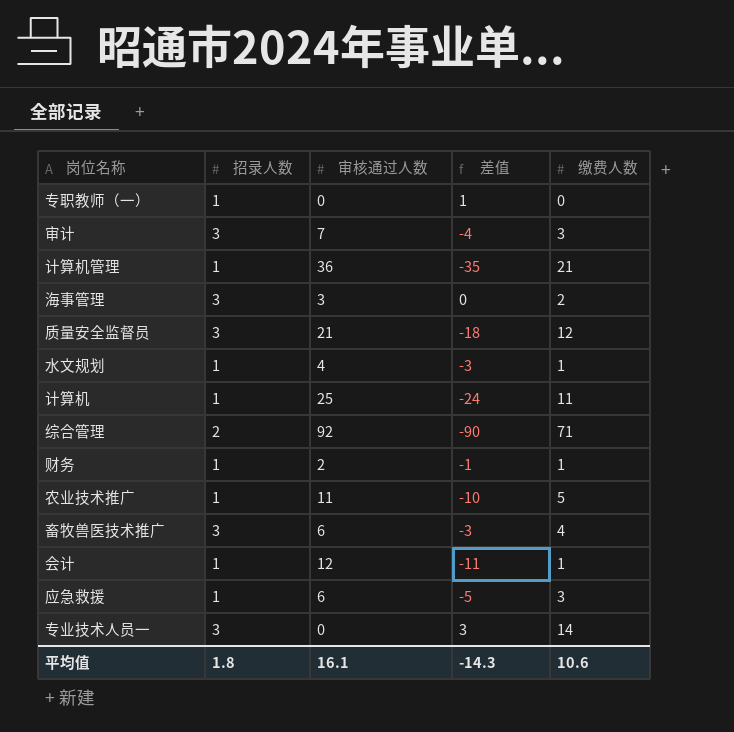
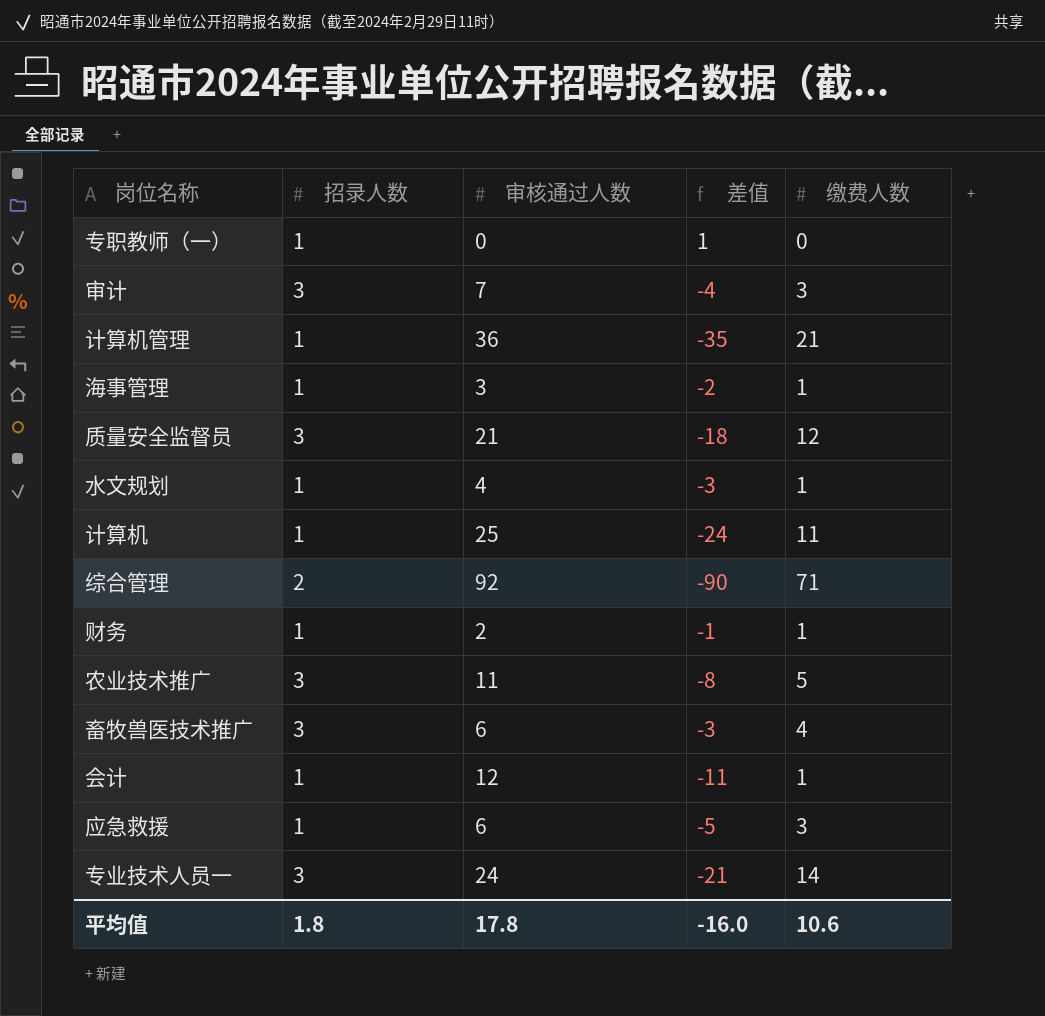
海事管理 | 招录人数: 3 -> 1
海事管理 | 差值: 0 -> -2
海事管理 | 缴费人数: 2 -> 1
农业技术推广 | 招录人数: 1 -> 3
农业技术推广 | 差值: -10 -> -8
专业技术人员一 | 审核通过人数: 0 -> 24
专业技术人员一 | 差值: 3 -> -21
平均值 | 审核通过人数: 16.1 -> 17.8
平均值 | 差值: -14.3 -> -16.0

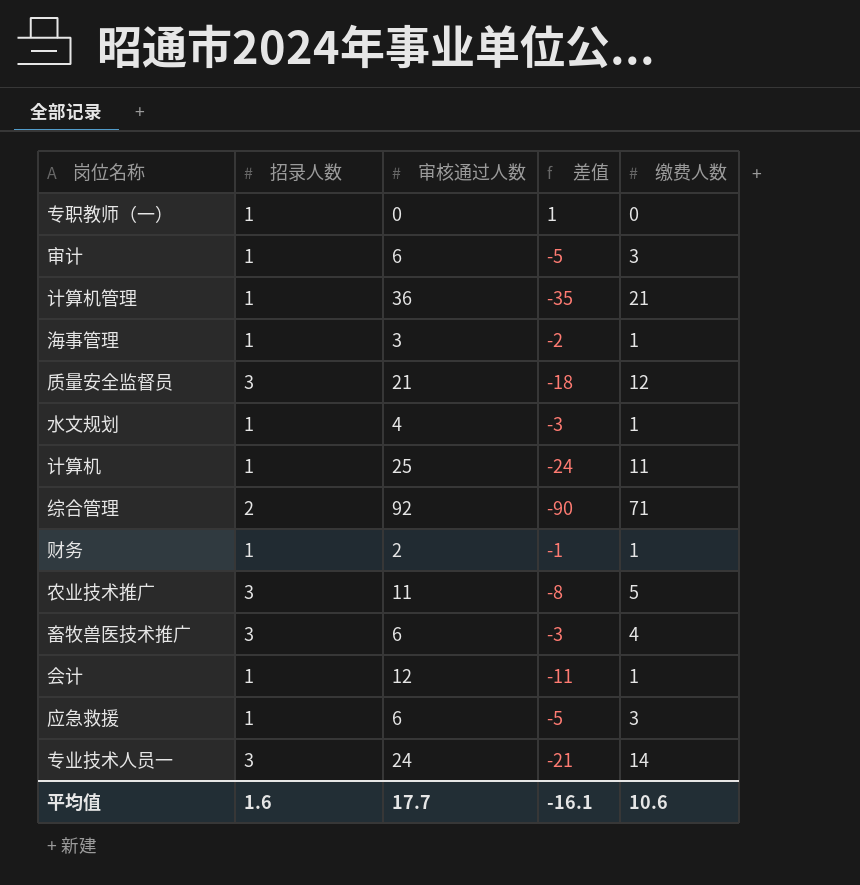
审计 | 招录人数: 3 -> 1
审计 | 审核通过人数: 7 -> 6
审计 | 差值: -4 -> -5
平均值 | 招录人数: 1.8 -> 1.6
平均值 | 审核通过人数: 17.8 -> 17.7
平均值 | 差值: -16.0 -> -16.1

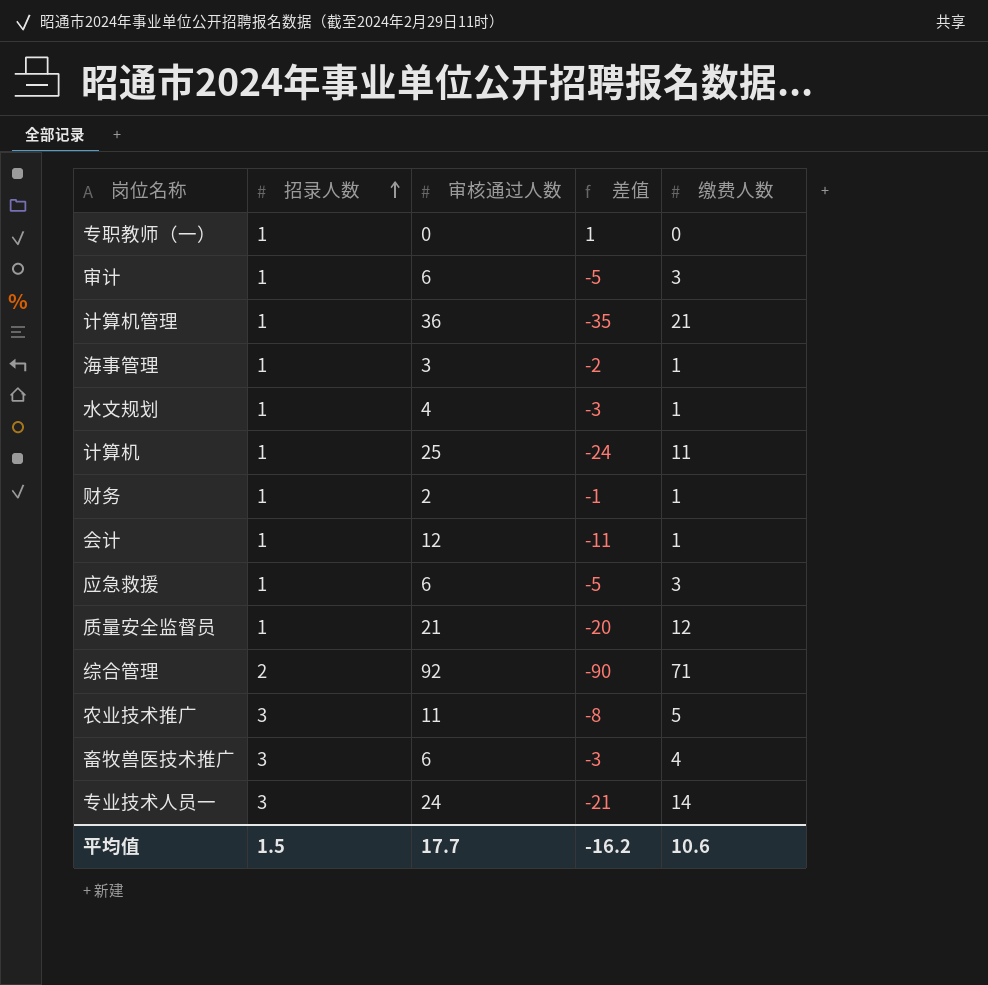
row order: none -> 招录人数 ascending
质量安全监督员 | 招录人数: 3 -> 1
质量安全监督员 | 差值: -18 -> -20
平均值 | 招录人数: 1.6 -> 1.5
平均值 | 差值: -16.1 -> -16.2

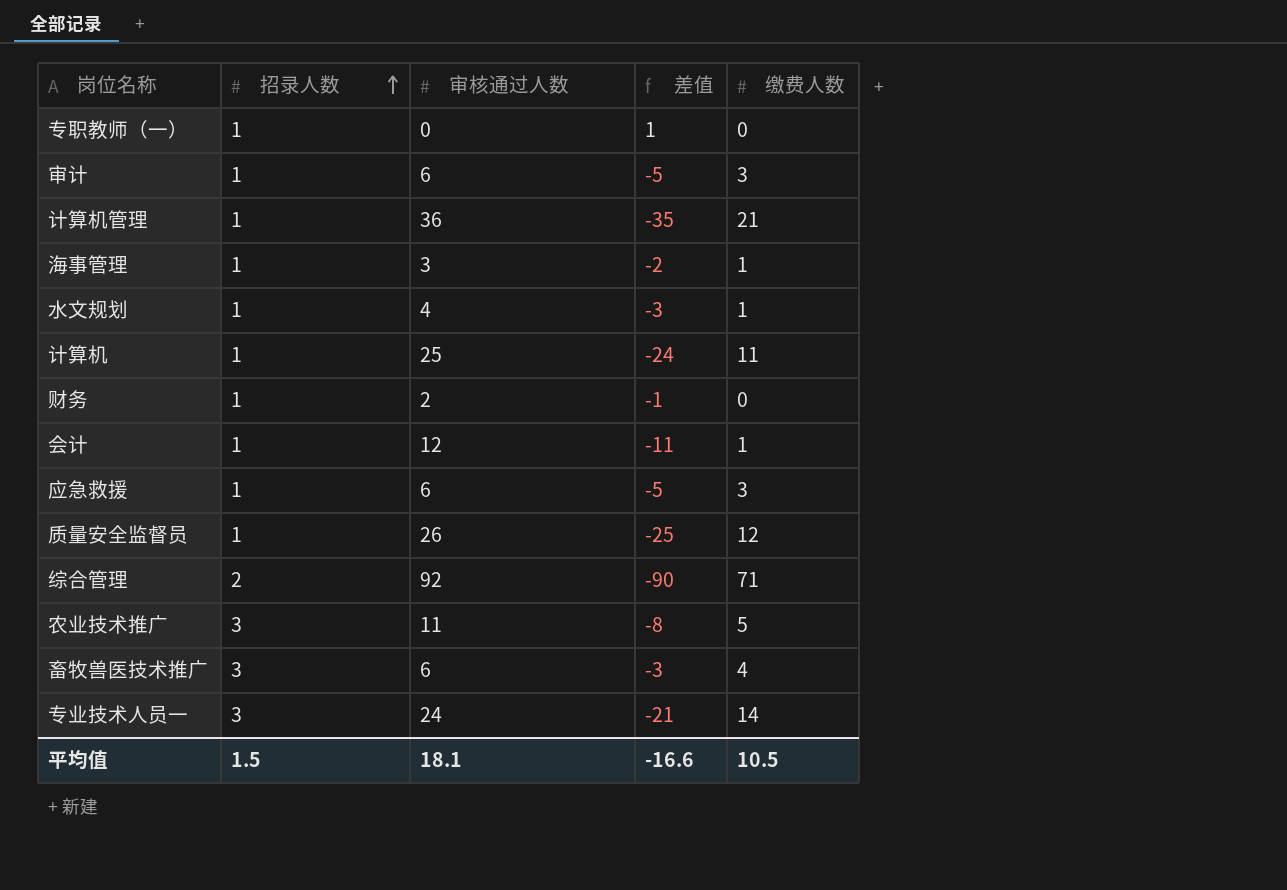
财务 | 缴费人数: 1 -> 0
质量安全监督员 | 审核通过人数: 21 -> 26
质量安全监督员 | 差值: -20 -> -25
平均值 | 审核通过人数: 17.7 -> 18.1
平均值 | 差值: -16.2 -> -16.6
平均值 | 缴费人数: 10.6 -> 10.5

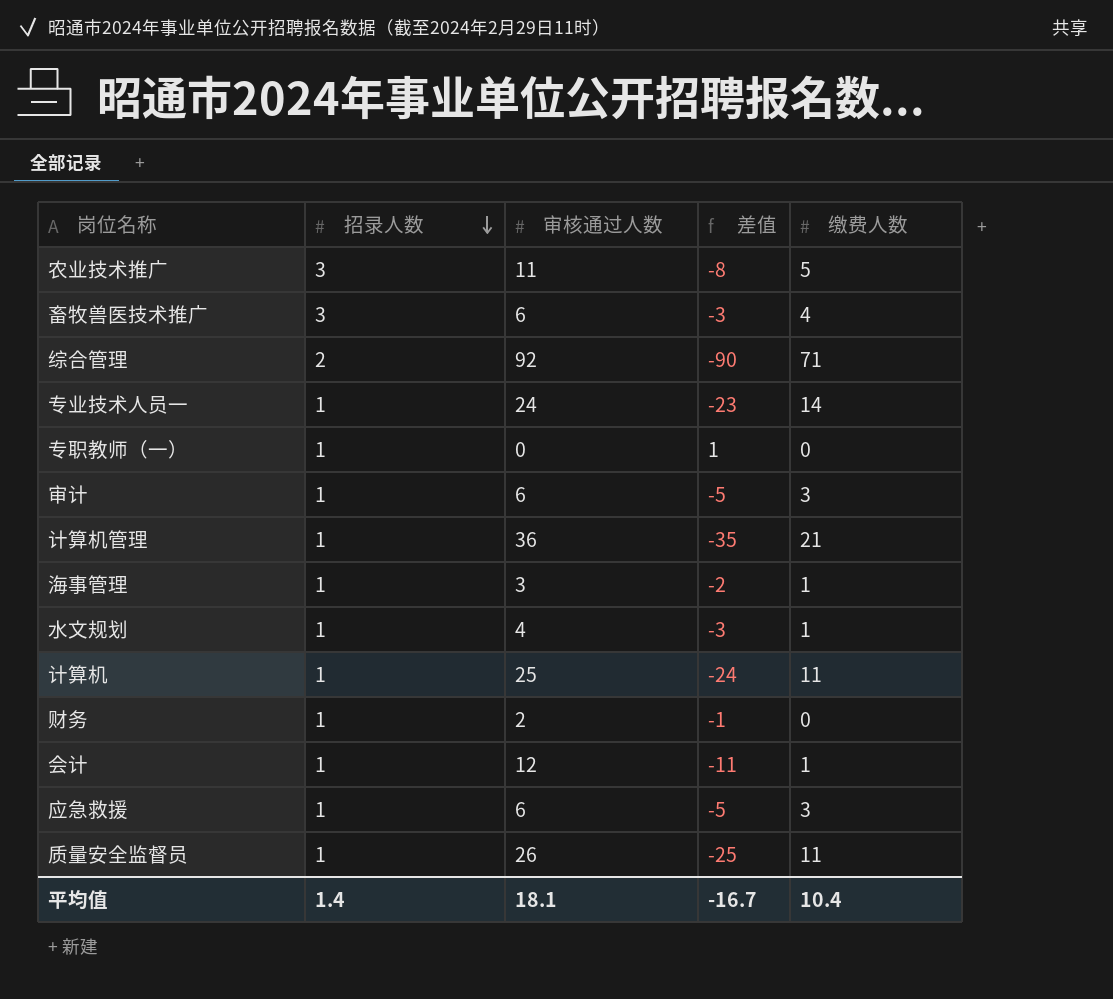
row order: 招录人数 ascending -> 招录人数 descending
专业技术人员一 | 招录人数: 3 -> 1
专业技术人员一 | 差值: -21 -> -23
质量安全监督员 | 缴费人数: 12 -> 11
平均值 | 招录人数: 1.5 -> 1.4
平均值 | 差值: -16.6 -> -16.7
平均值 | 缴费人数: 10.5 -> 10.4

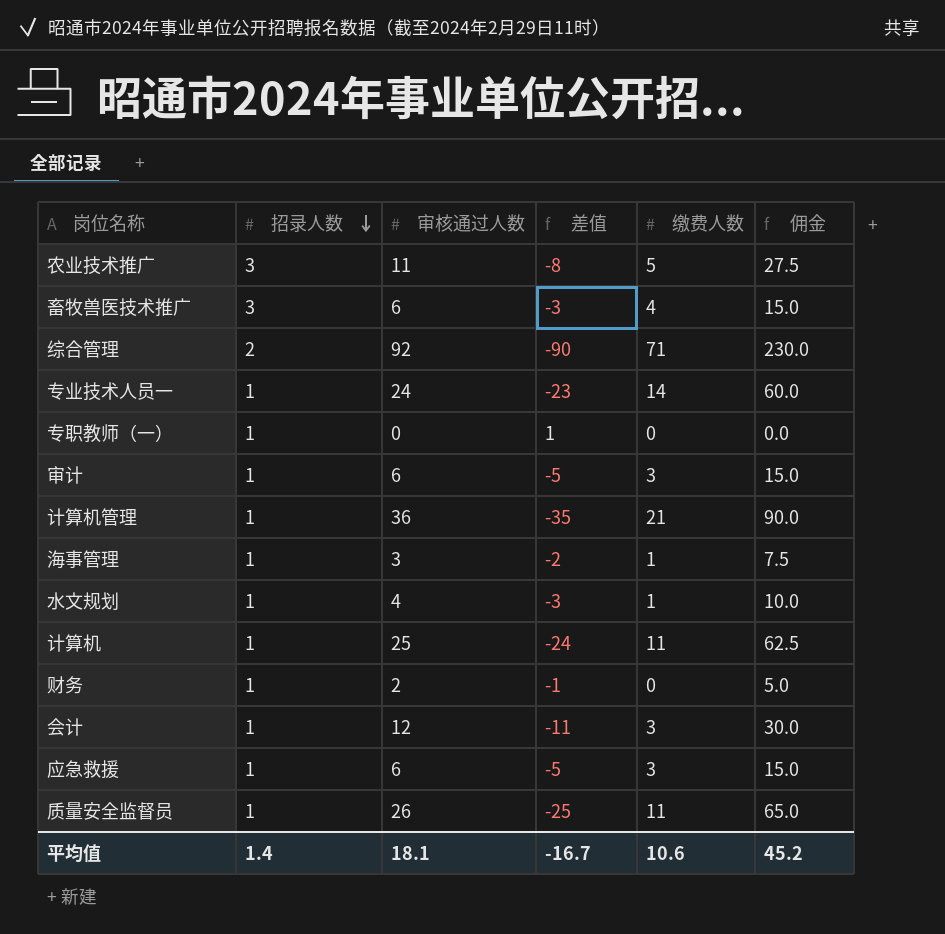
column 佣金 | formula: none -> [审核通过人数] * 2.5
会计 | 缴费人数: 1 -> 3
平均值 | 缴费人数: 10.4 -> 10.6

